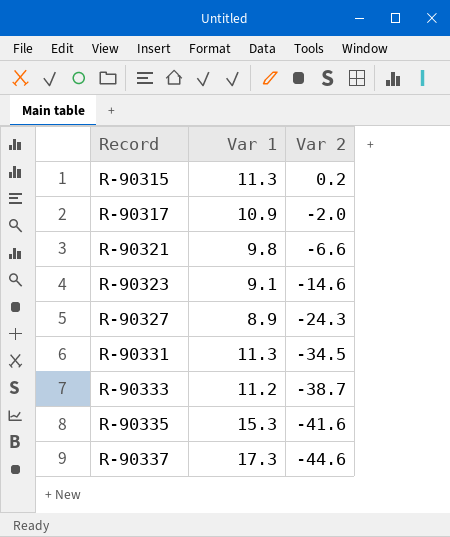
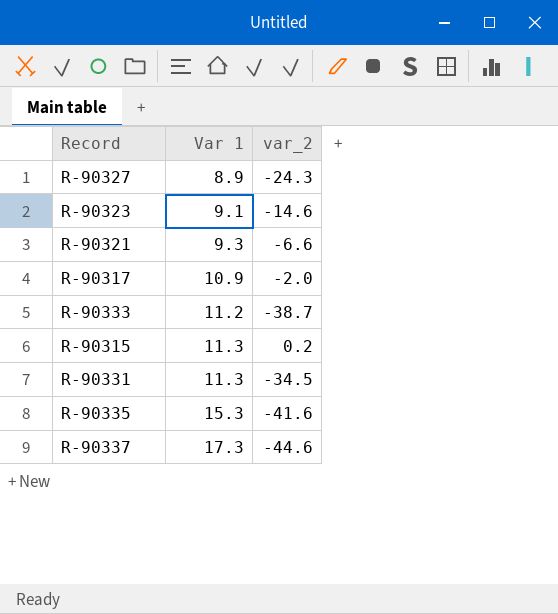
row order: Record ascending -> Var 1 ascending
column name: Var 2 -> var_2
R-90321 | Var 1: 9.8 -> 9.3

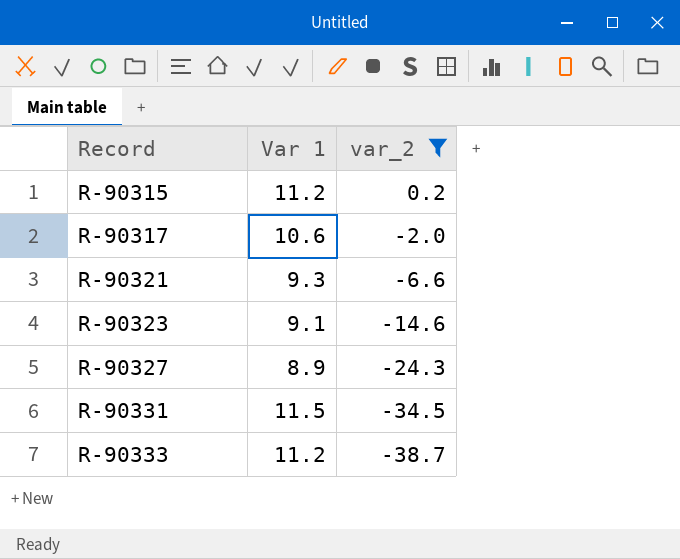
filter: none -> var_2 >= -38.7
row order: Var 1 ascending -> Record ascending
R-90315 | Var 1: 11.3 -> 11.2
R-90317 | Var 1: 10.9 -> 10.6
R-90331 | Var 1: 11.3 -> 11.5

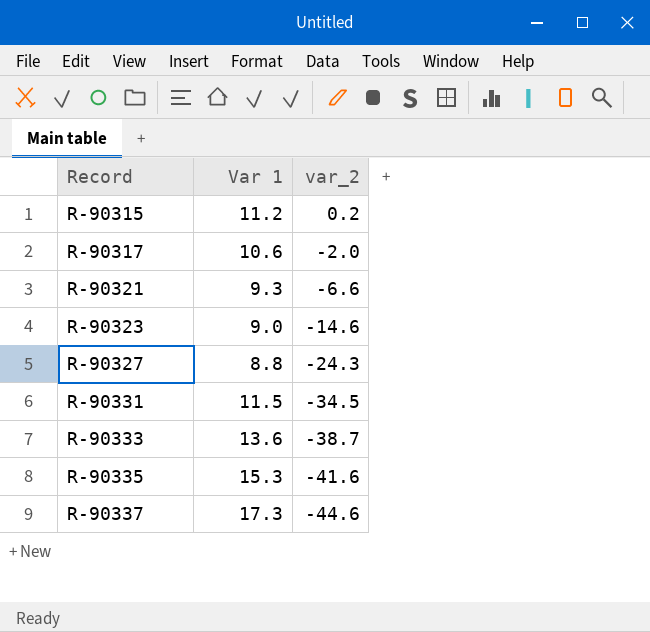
filter: var_2 >= -38.7 -> none
R-90323 | Var 1: 9.1 -> 9.0
R-90327 | Var 1: 8.9 -> 8.8
R-90333 | Var 1: 11.2 -> 13.6

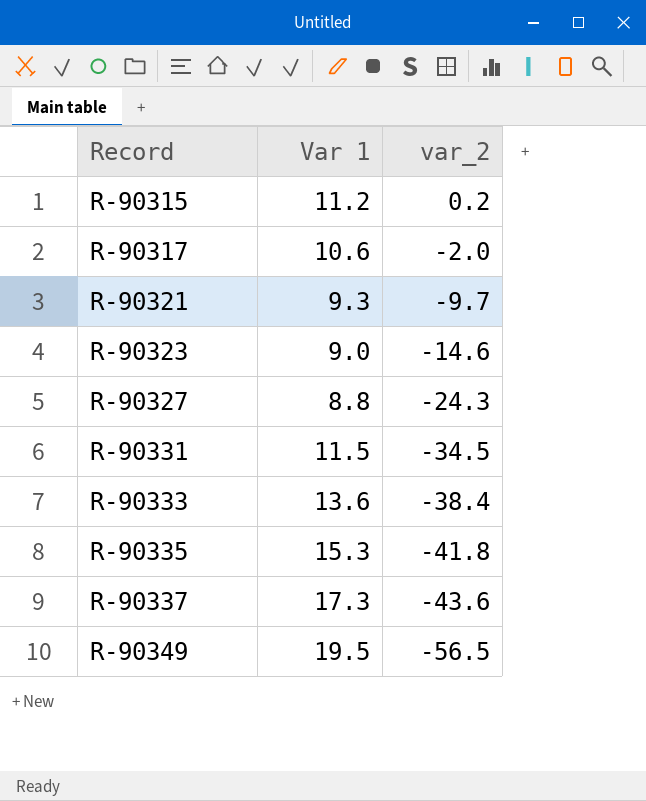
R-90321 | var_2: -6.6 -> -9.7
R-90333 | var_2: -38.7 -> -38.4
R-90335 | var_2: -41.6 -> -41.8
R-90337 | var_2: -44.6 -> -43.6
row R-90349: none -> 19.5 | -56.5

